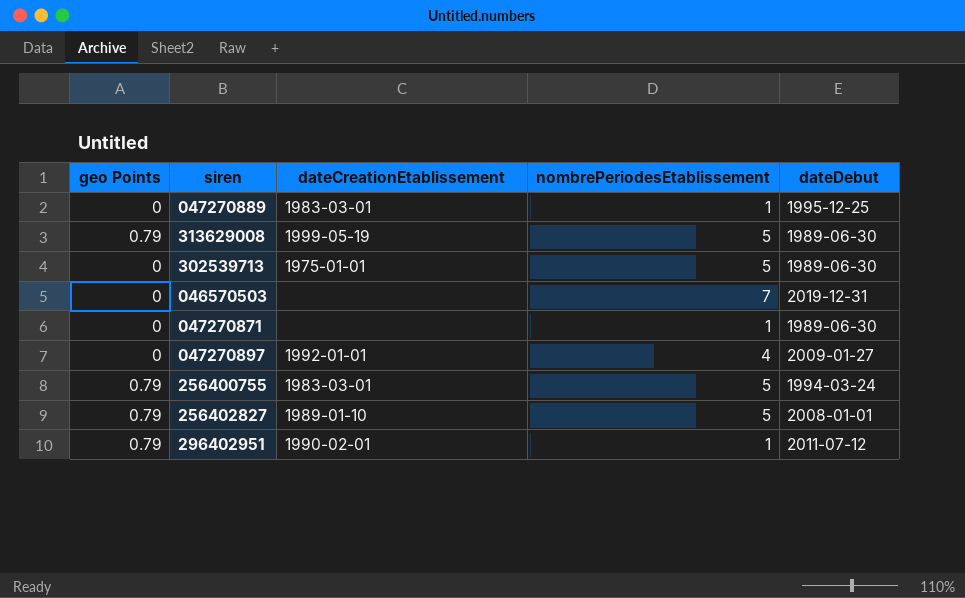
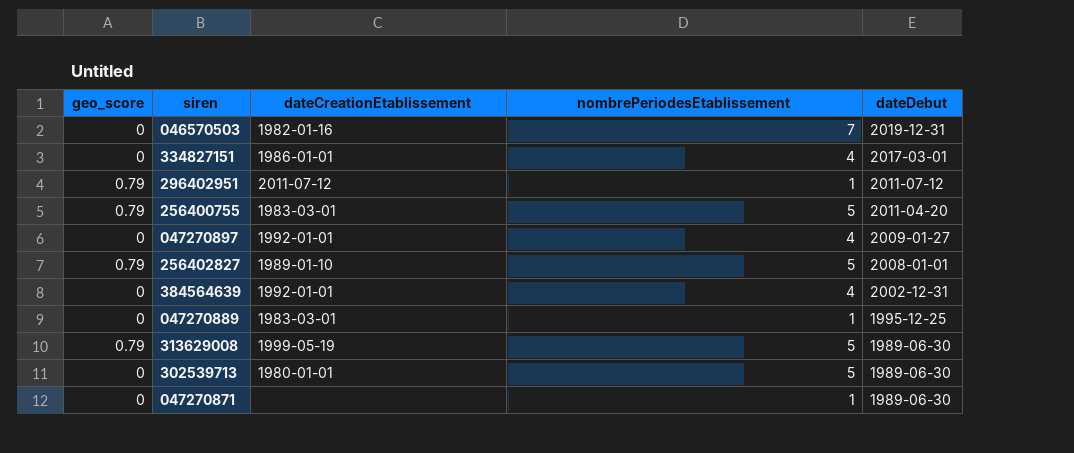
row order: none -> dateDebut descending
column name: geo Points -> geo_score
046570503 | dateCreationEtablissement: none -> 1982-01-16
row 334827151: none -> 0 | 1986-01-01 | 4 | 2017-03-01
296402951 | dateCreationEtablissement: 1990-02-01 -> 2011-07-12
256400755 | dateDebut: 1994-03-24 -> 2011-04-20
row 384564639: none -> 0 | 1992-01-01 | 4 | 2002-12-31
302539713 | dateCreationEtablissement: 1975-01-01 -> 1980-01-01

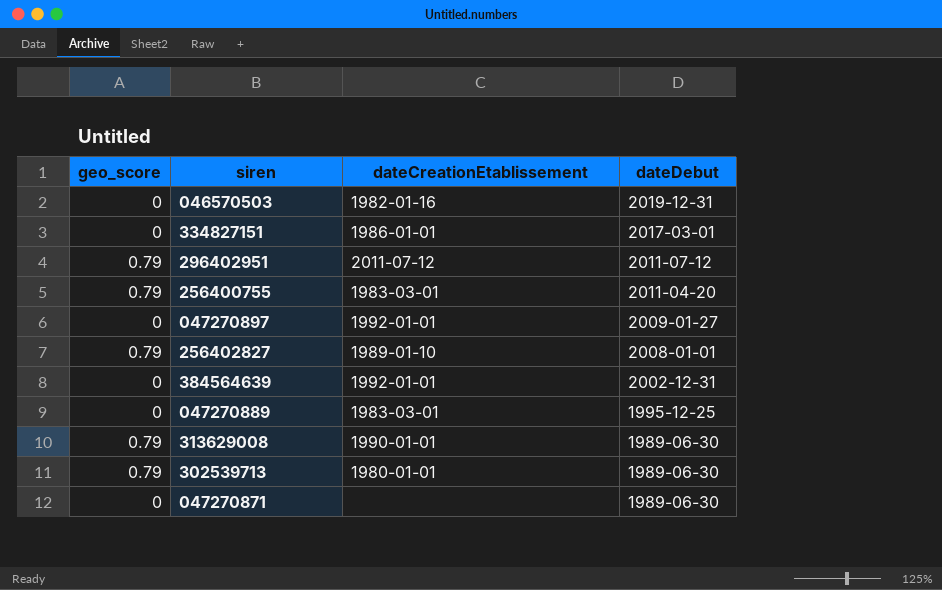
column nombrePeriodesEtablissement | position: 4 -> none
313629008 | dateCreationEtablissement: 1999-05-19 -> 1990-01-01
302539713 | geo_score: 0 -> 0.79

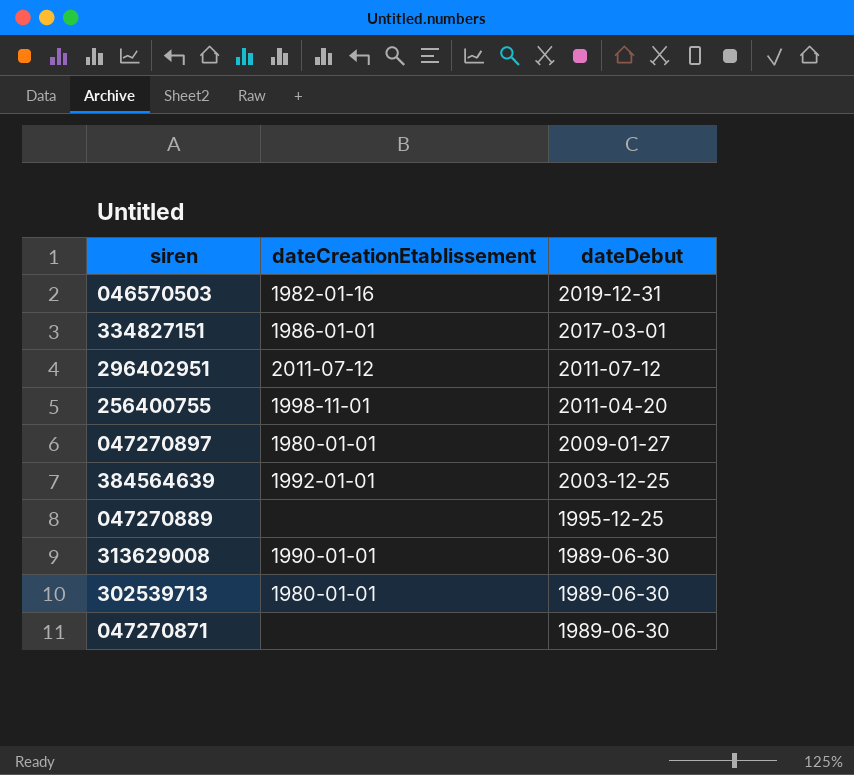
column geo_score | position: 1 -> none
row 256402827: 0.79 | 1989-01-10 | 2008-01-01 -> none
256400755 | dateCreationEtablissement: 1983-03-01 -> 1998-11-01
047270897 | dateCreationEtablissement: 1992-01-01 -> 1980-01-01
384564639 | dateDebut: 2002-12-31 -> 2003-12-25
047270889 | dateCreationEtablissement: 1983-03-01 -> none

